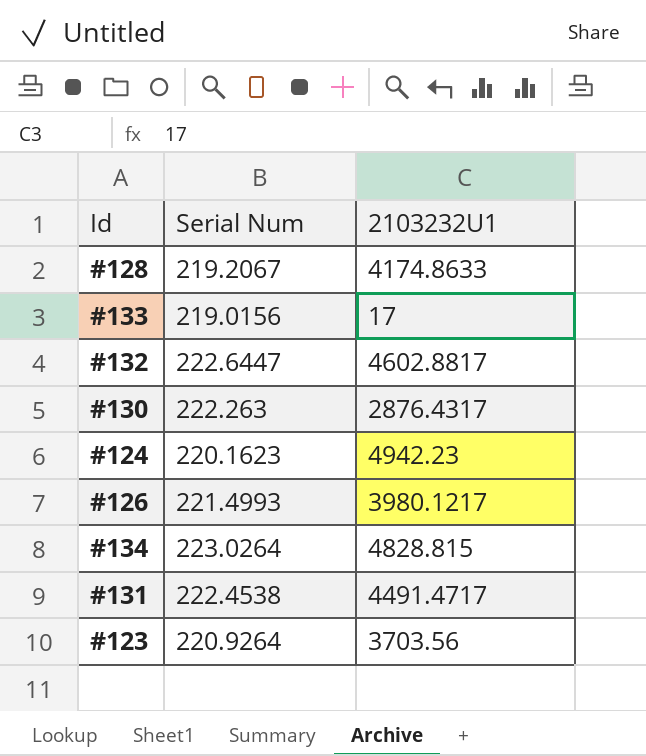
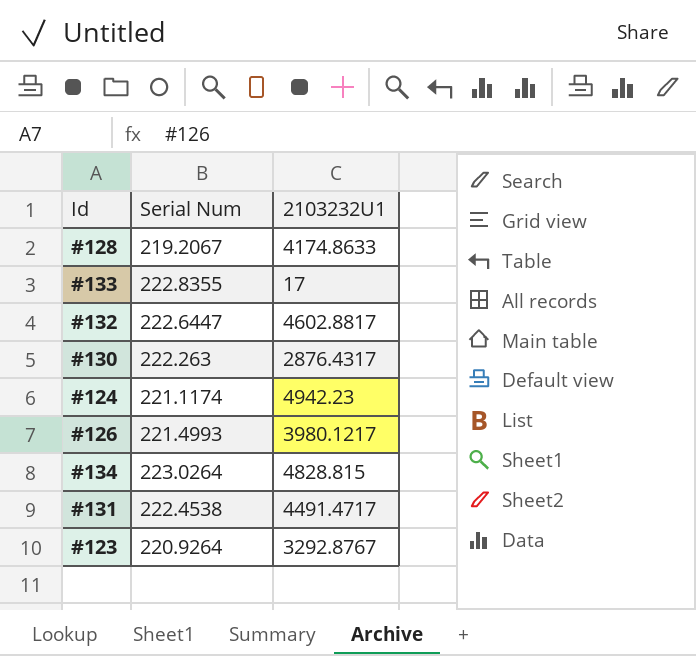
#133 | Serial Num: 219.0156 -> 222.8355
#124 | Serial Num: 220.1623 -> 221.1174
#123 | 2103232U1: 3703.56 -> 3292.8767

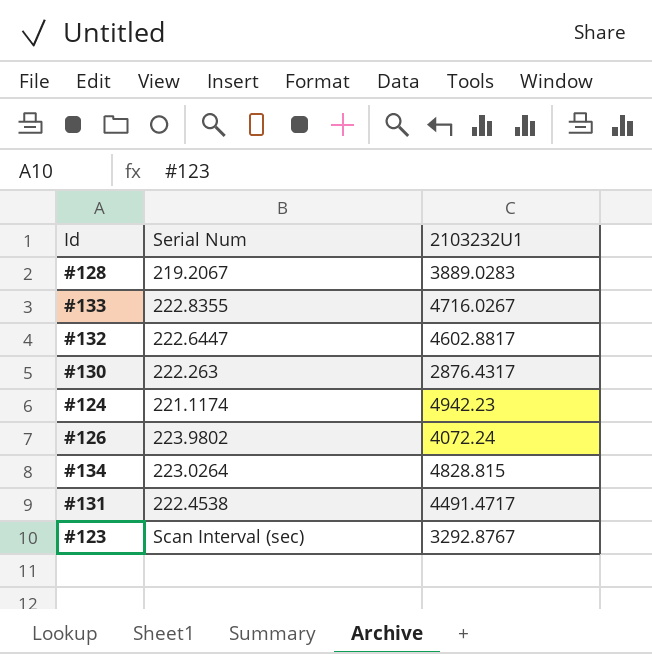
#128 | 2103232U1: 4174.8633 -> 3889.0283
#133 | 2103232U1: 17 -> 4716.0267
#126 | Serial Num: 221.4993 -> 223.9802
#126 | 2103232U1: 3980.1217 -> 4072.24
#123 | Serial Num: 220.9264 -> Scan Interval (sec)

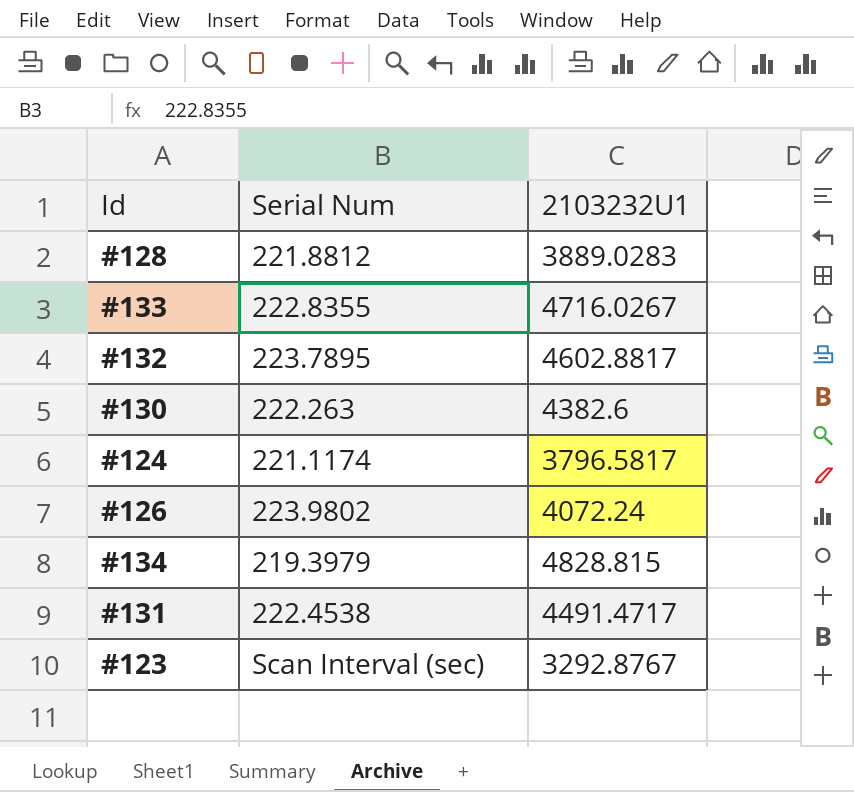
#128 | Serial Num: 219.2067 -> 221.8812
#132 | Serial Num: 222.6447 -> 223.7895
#130 | 2103232U1: 2876.4317 -> 4382.6
#124 | 2103232U1: 4942.23 -> 3796.5817
#134 | Serial Num: 223.0264 -> 219.3979

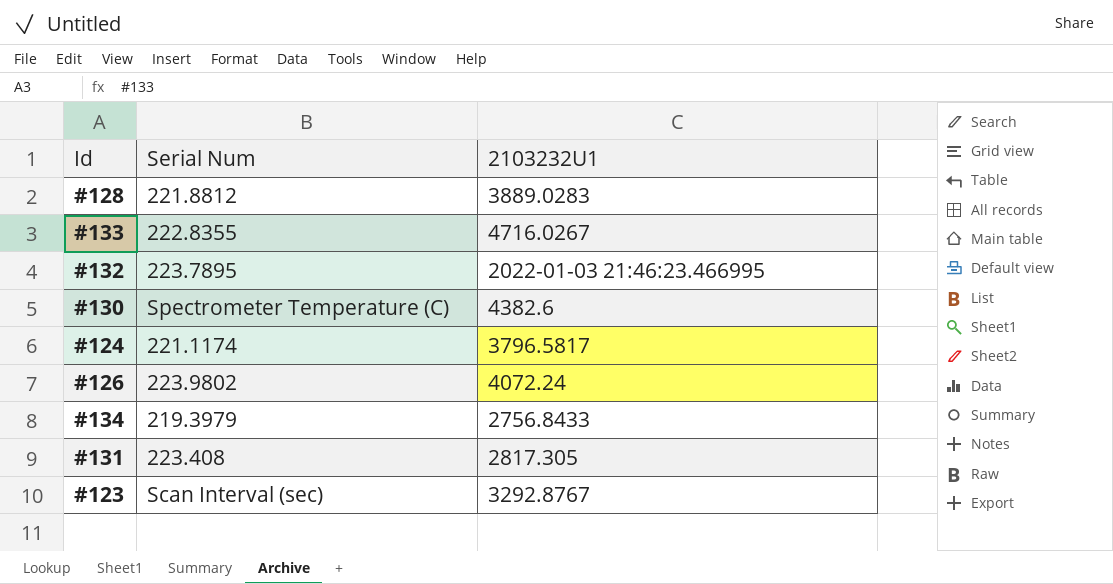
#132 | 2103232U1: 4602.8817 -> 2022-01-03 21:46:23.466995
#130 | Serial Num: 222.263 -> Spectrometer Temperature (C)
#134 | 2103232U1: 4828.815 -> 2756.8433
#131 | Serial Num: 222.4538 -> 223.408
#131 | 2103232U1: 4491.4717 -> 2817.305

